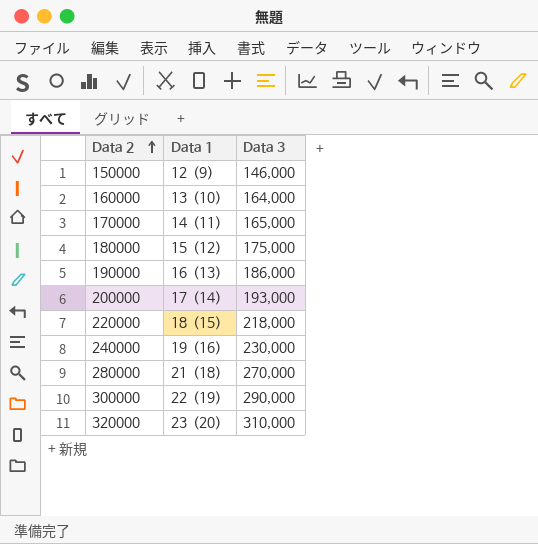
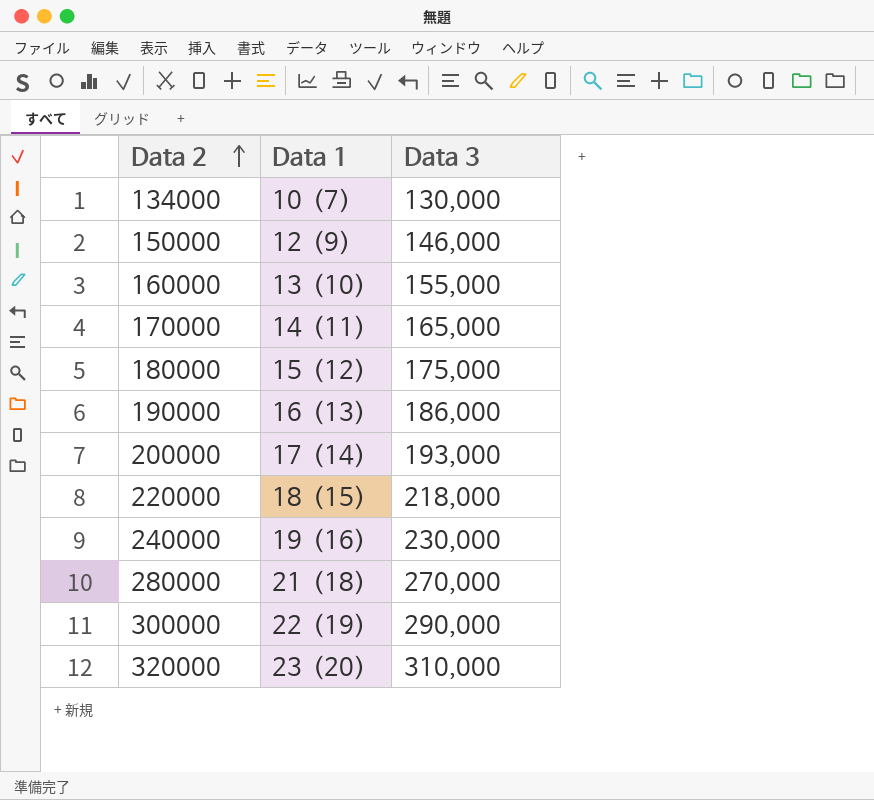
row 134000: none -> 10（7） | 130,000
160000 | Data 3: 164,000 -> 155,000

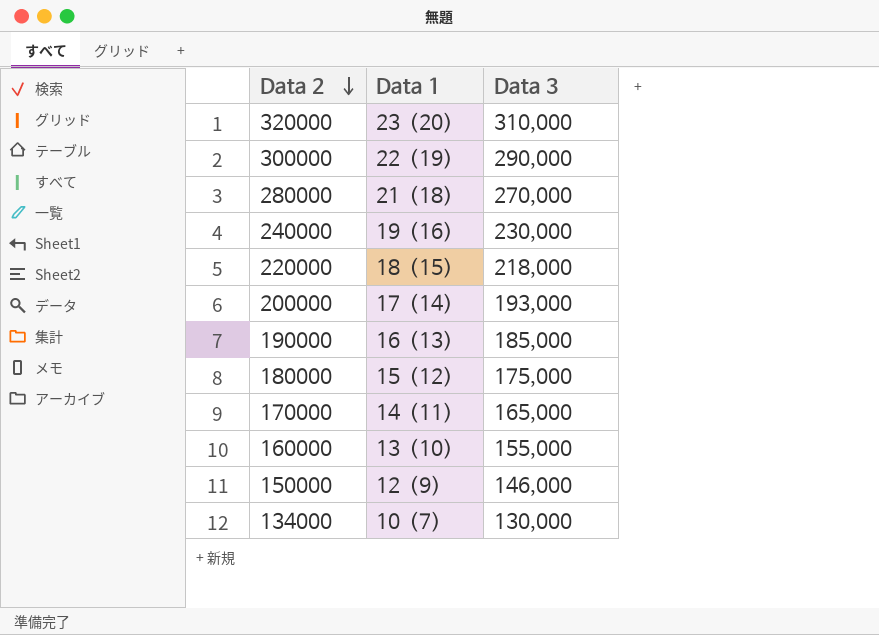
row order: Data 2 ascending -> Data 2 descending
190000 | Data 3: 186,000 -> 185,000

